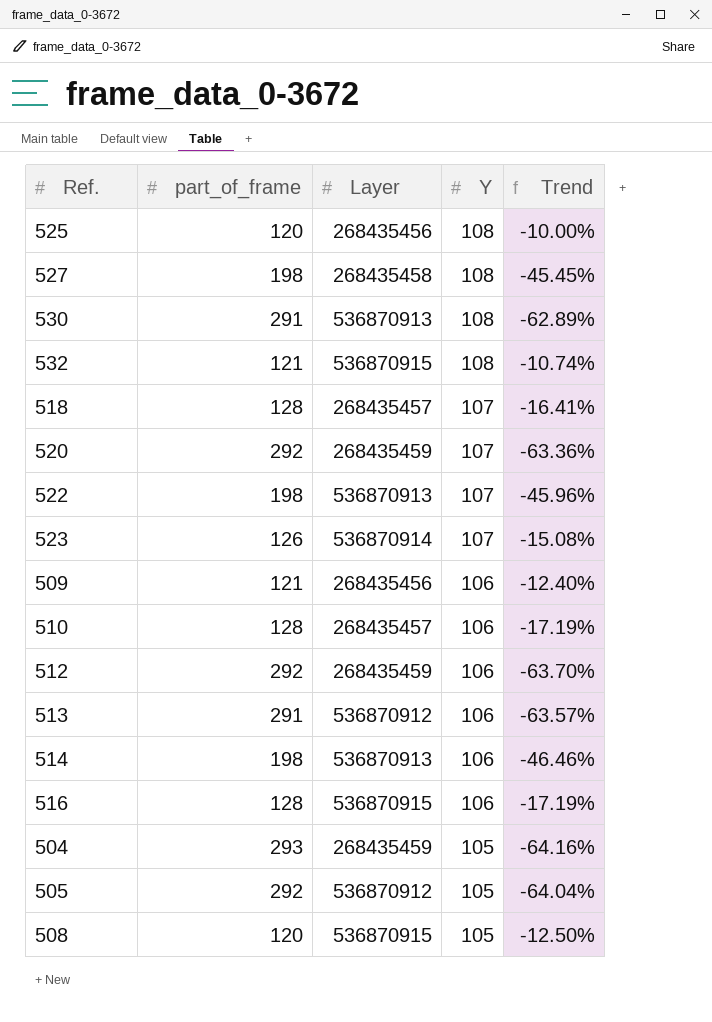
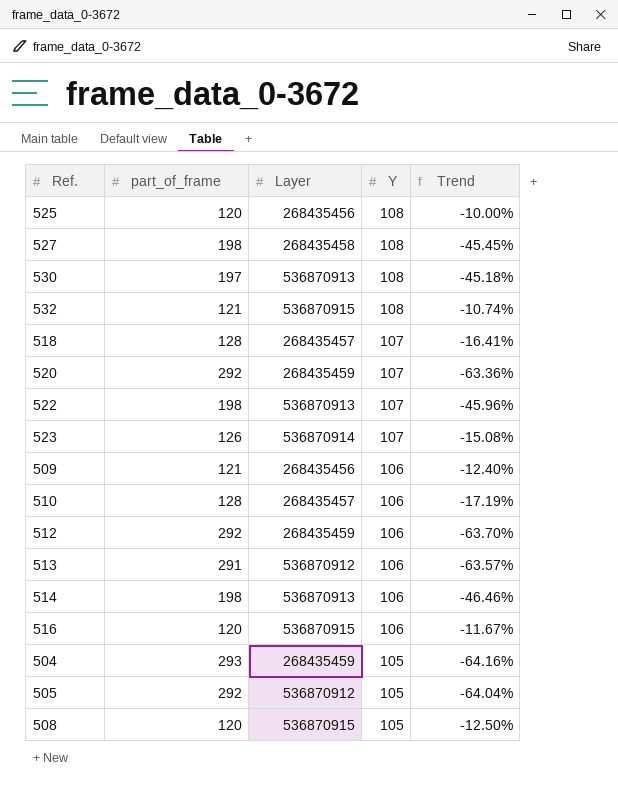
530 | part_of_frame: 291 -> 197
530 | Trend: -62.89% -> -45.18%
516 | part_of_frame: 128 -> 120
516 | Trend: -17.19% -> -11.67%

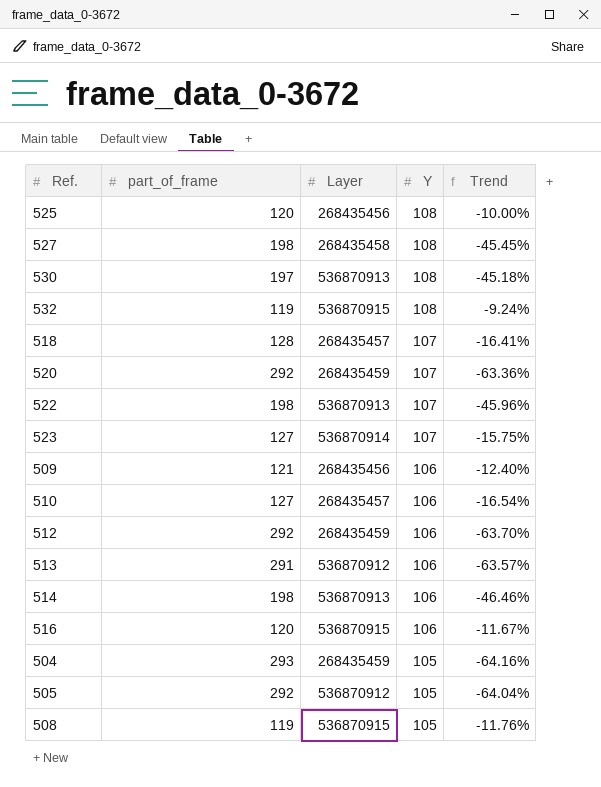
532 | part_of_frame: 121 -> 119
532 | Trend: -10.74% -> -9.24%
523 | part_of_frame: 126 -> 127
523 | Trend: -15.08% -> -15.75%
510 | part_of_frame: 128 -> 127
510 | Trend: -17.19% -> -16.54%
508 | part_of_frame: 120 -> 119
508 | Trend: -12.50% -> -11.76%

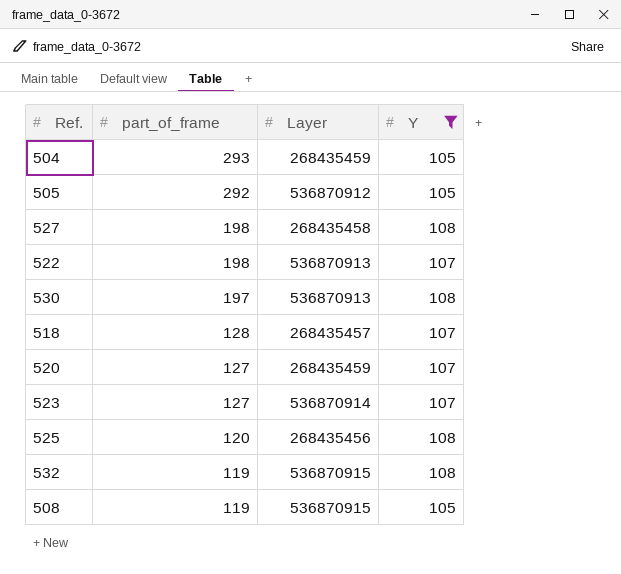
filter: none -> Y != 106
row order: Y descending -> part_of_frame descending
column Trend | formula: ([Y] - [part_of_frame]) / [part_of_frame] -> none
520 | part_of_frame: 292 -> 127

